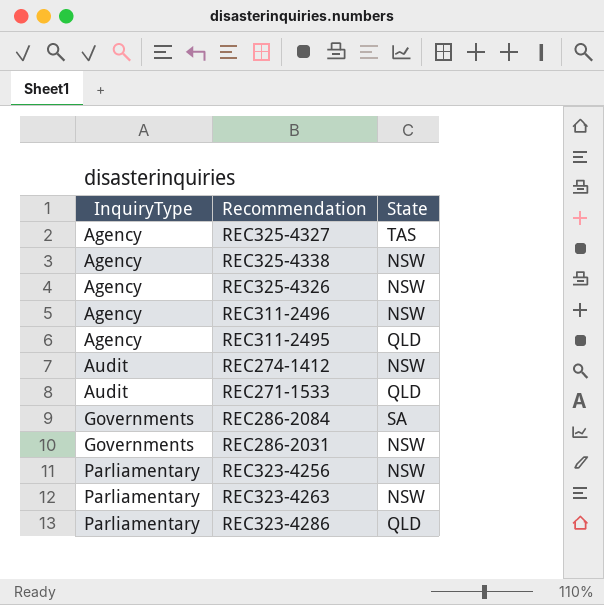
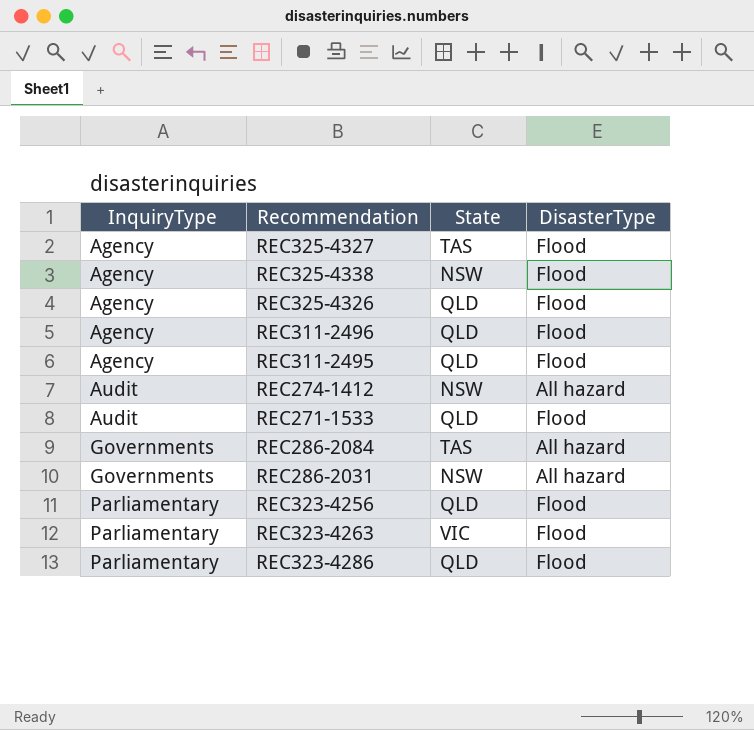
column DisasterType | position: none -> 4
REC325-4326 | State: NSW -> QLD
REC311-2496 | State: NSW -> QLD
REC286-2084 | State: SA -> TAS
REC323-4256 | State: NSW -> QLD
REC323-4263 | State: NSW -> VIC

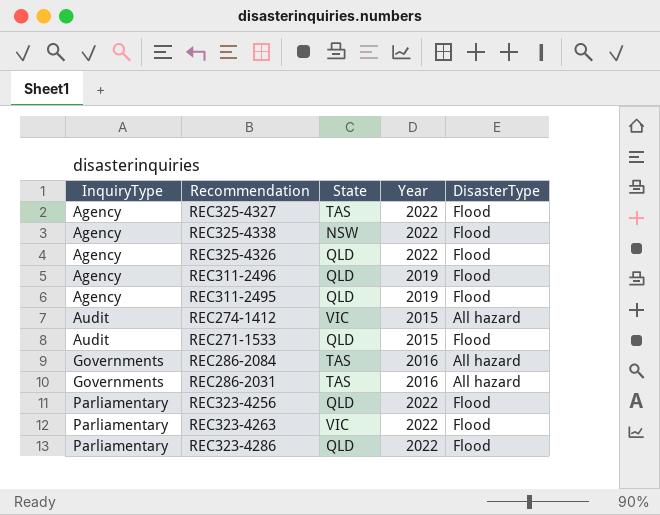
column Year | position: none -> 4
REC274-1412 | State: NSW -> VIC
REC286-2031 | State: NSW -> TAS

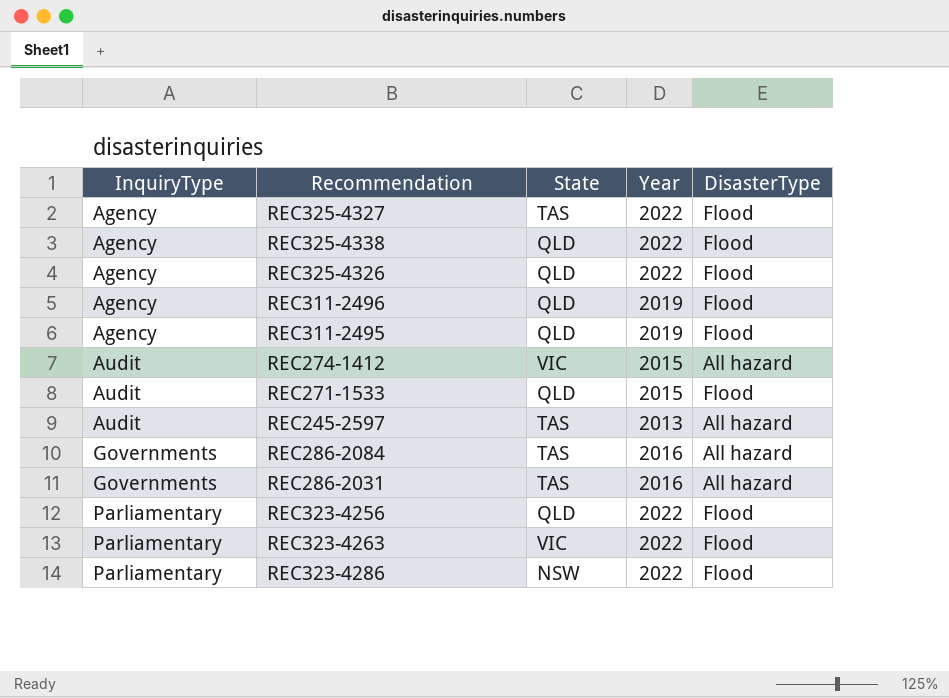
REC325-4338 | State: NSW -> QLD
row REC245-2597: none -> Audit | TAS | 2013 | All hazard
REC323-4286 | State: QLD -> NSW

